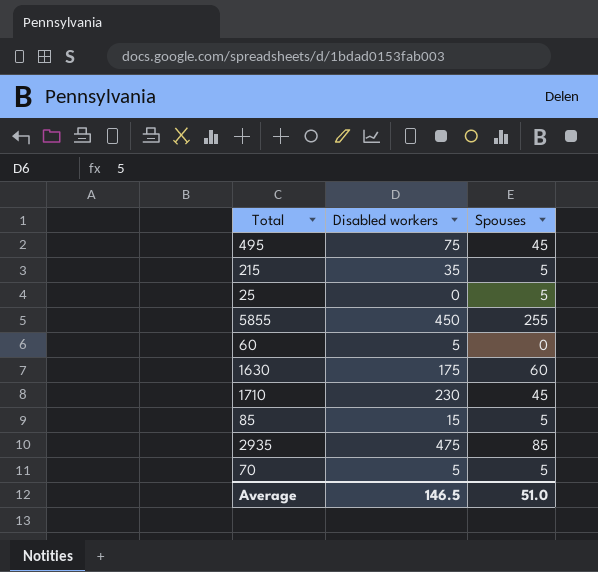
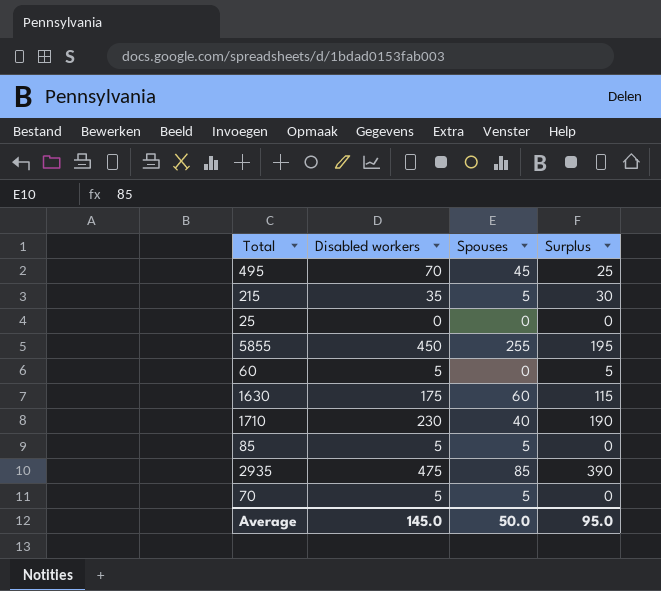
column Surplus | formula: none -> [Disabled workers] - [Spouses]
495 | Disabled workers: 75 -> 70
25 | Spouses: 5 -> 0
1710 | Spouses: 45 -> 40
85 | Disabled workers: 15 -> 5
Average | Disabled workers: 146.5 -> 145.0
Average | Spouses: 51.0 -> 50.0

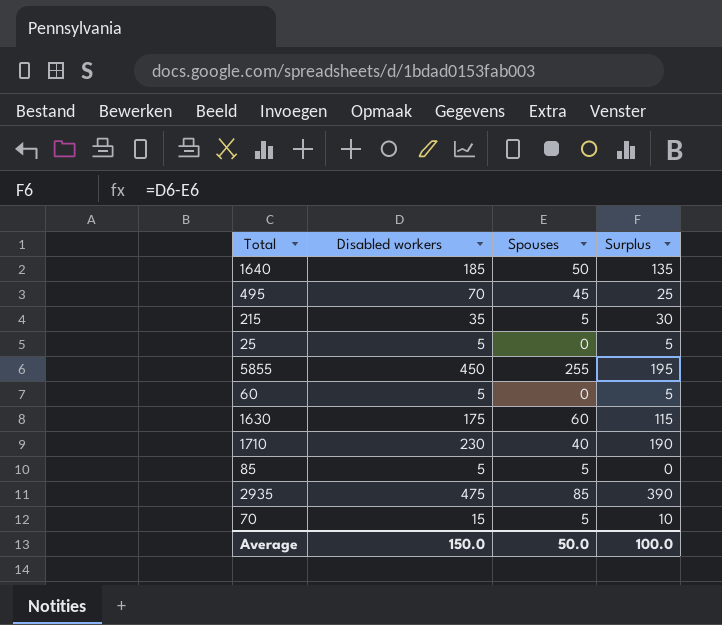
row 1640: none -> 185 | 50 | 135
25 | Disabled workers: 0 -> 5
25 | Surplus: 0 -> 5
70 | Disabled workers: 5 -> 15
70 | Surplus: 0 -> 10
Average | Disabled workers: 145.0 -> 150.0
Average | Surplus: 95.0 -> 100.0

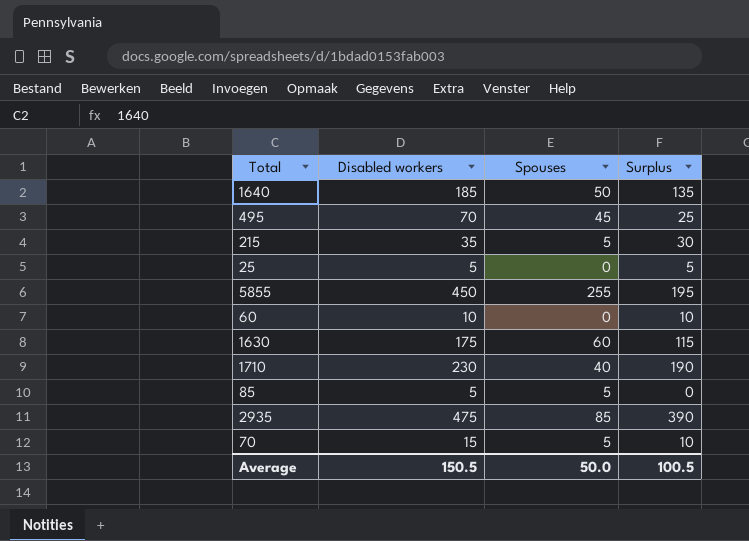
60 | Disabled workers: 5 -> 10
60 | Surplus: 5 -> 10
Average | Disabled workers: 150.0 -> 150.5
Average | Surplus: 100.0 -> 100.5

